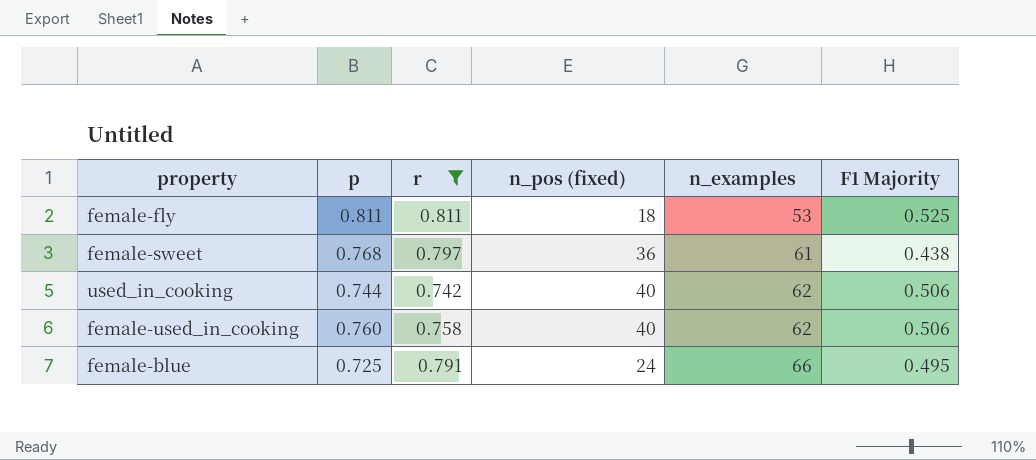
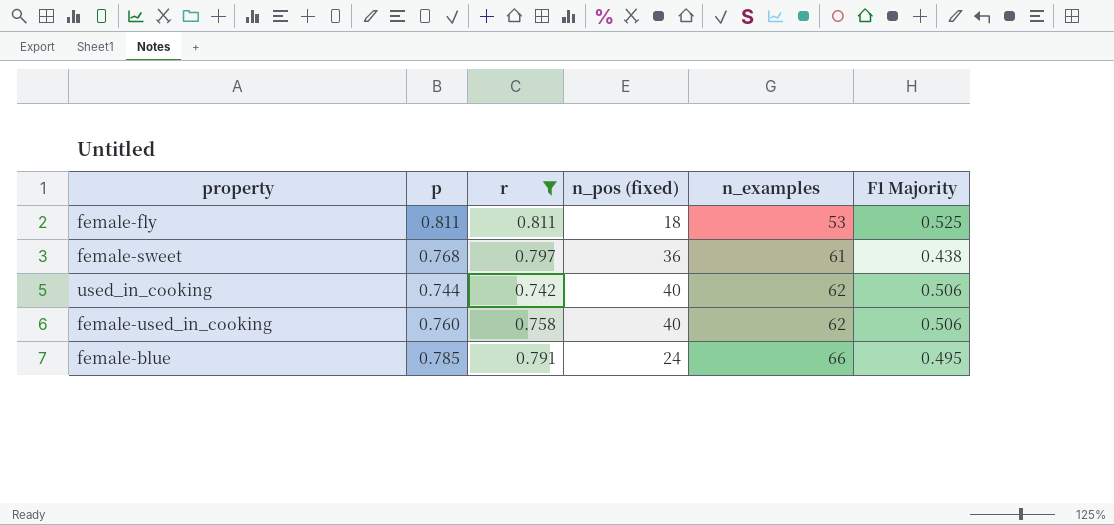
female-blue | p: 0.725 -> 0.785

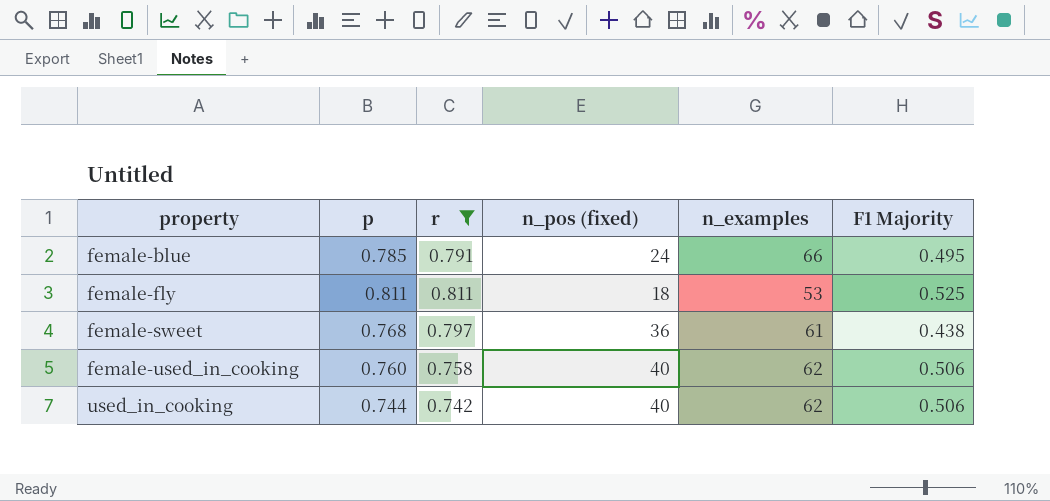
row order: n_examples ascending -> property ascending

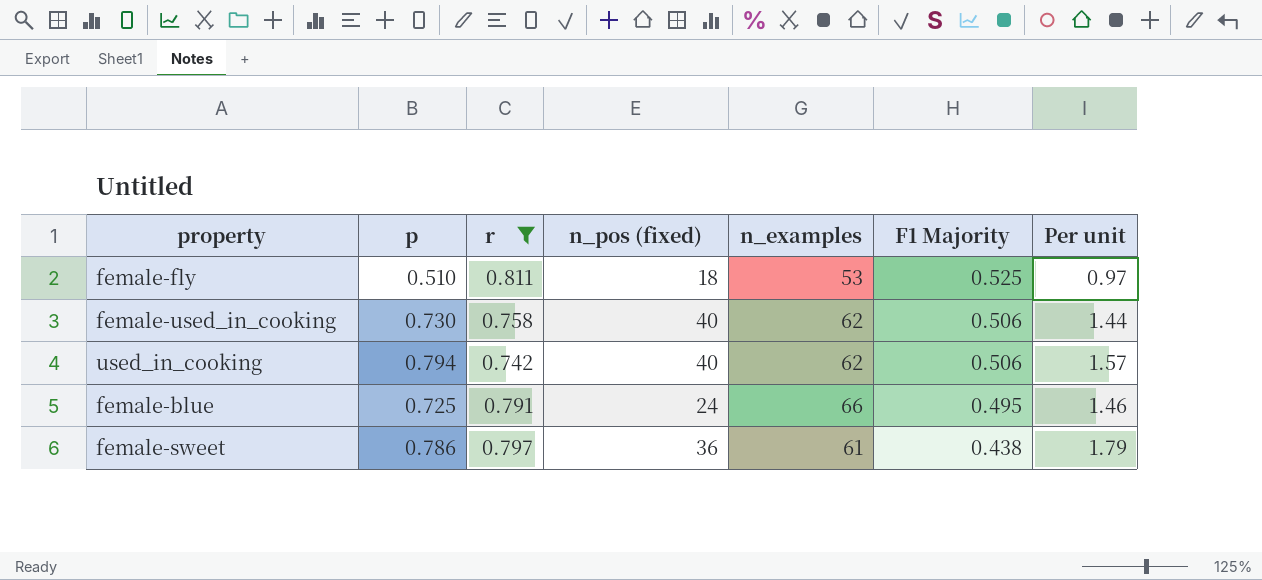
row order: property ascending -> F1 Majority descending
column Per unit | formula: none -> [p] / [F1 Majority]
female-fly | p: 0.811 -> 0.510
female-used_in_cooking | p: 0.760 -> 0.730
used_in_cooking | p: 0.744 -> 0.794
female-blue | p: 0.785 -> 0.725
female-sweet | p: 0.768 -> 0.786

